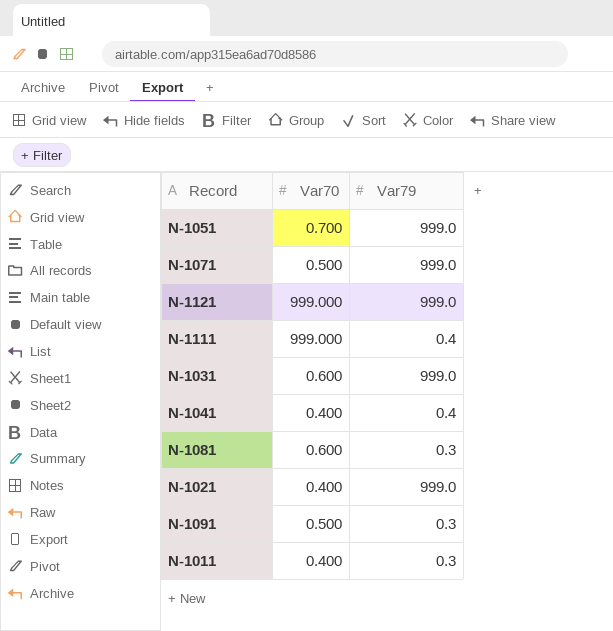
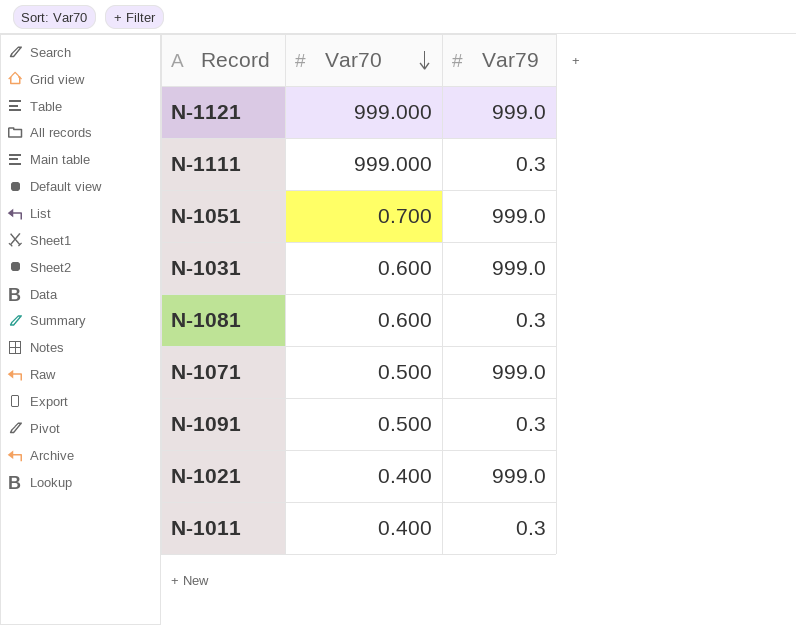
row order: none -> Var70 descending
row N-1041: 0.400 | 0.4 -> none
N-1111 | Var79: 0.4 -> 0.3

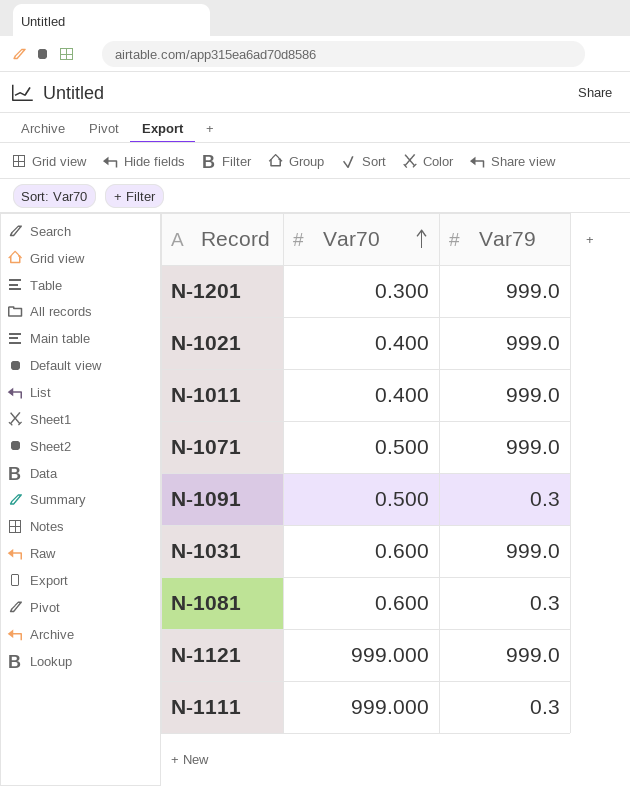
row order: Var70 descending -> Var70 ascending
row N-1051: 0.700 | 999.0 -> none
row N-1201: none -> 0.300 | 999.0
N-1011 | Var79: 0.3 -> 999.0

